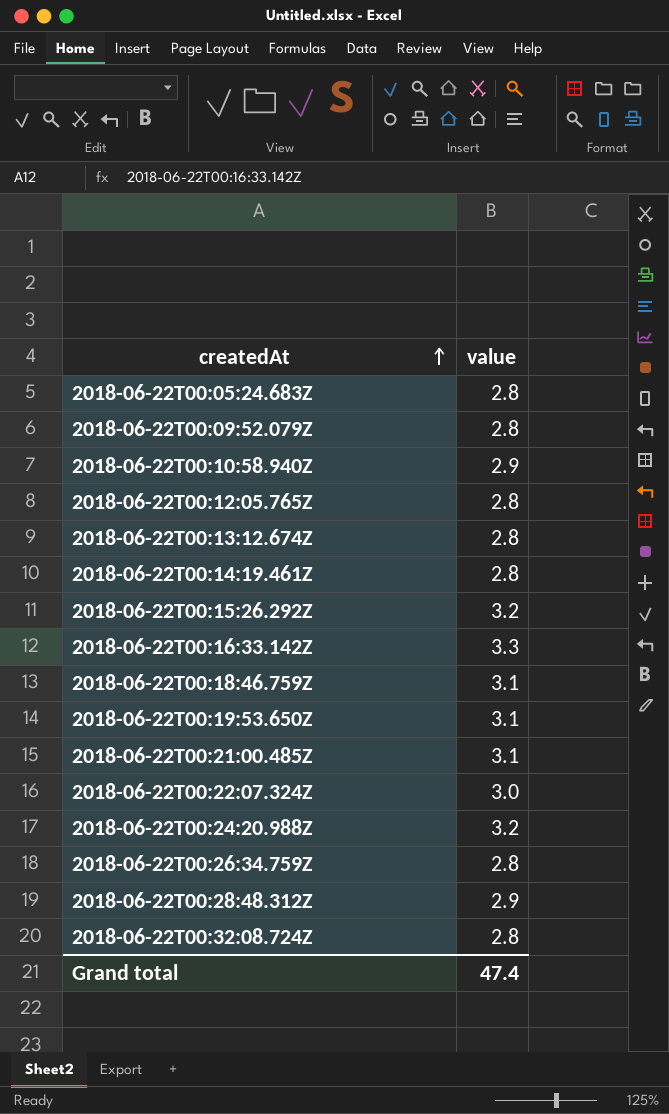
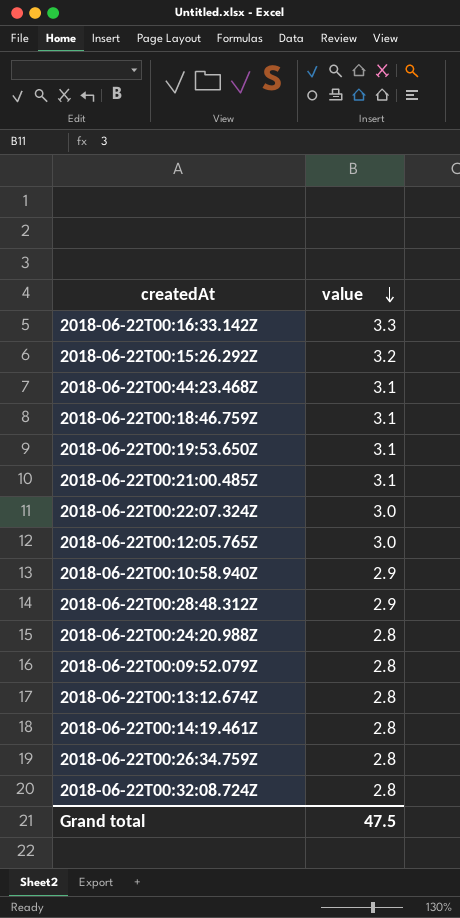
row order: createdAt ascending -> value descending
row 2018-06-22T00:05:24.683Z: 2.8 -> none
row 2018-06-22T00:44:23.468Z: none -> 3.1
2018-06-22T00:12:05.765Z | value: 2.8 -> 3.0
2018-06-22T00:24:20.988Z | value: 3.2 -> 2.8
Grand total | value: 47.4 -> 47.5

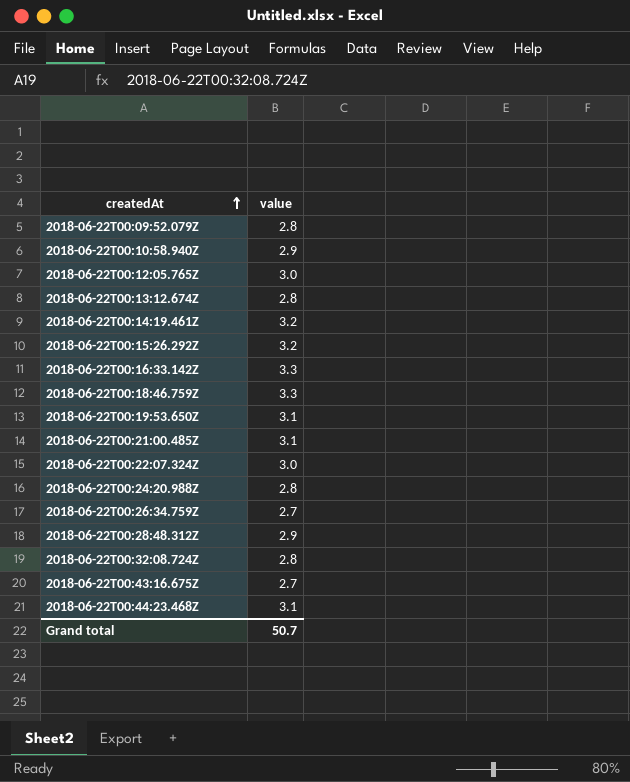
row order: value descending -> createdAt ascending
2018-06-22T00:14:19.461Z | value: 2.8 -> 3.2
2018-06-22T00:18:46.759Z | value: 3.1 -> 3.3
2018-06-22T00:26:34.759Z | value: 2.8 -> 2.7
row 2018-06-22T00:43:16.675Z: none -> 2.7
Grand total | value: 47.5 -> 50.7

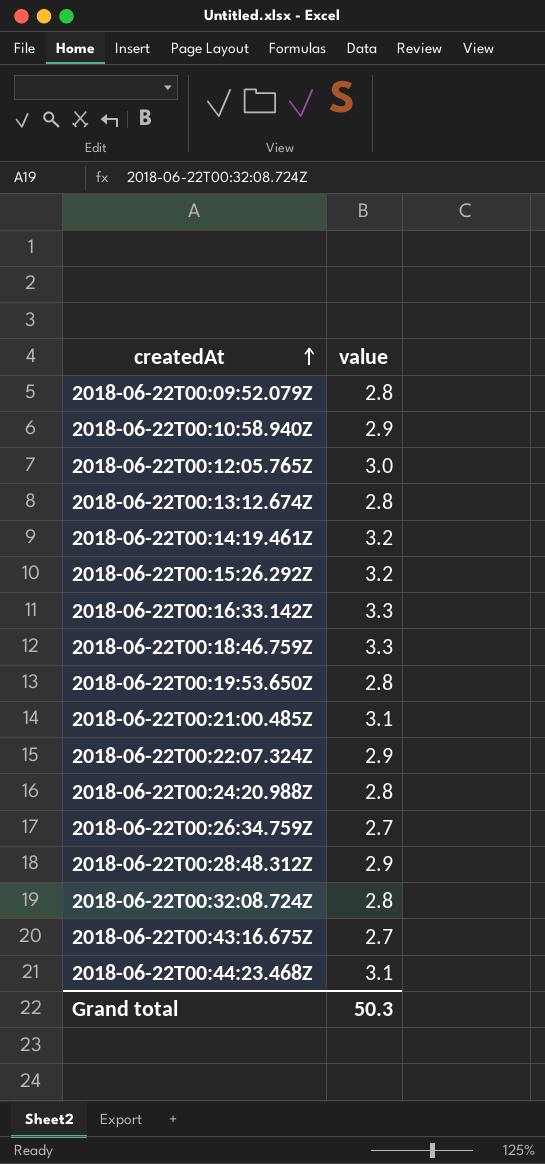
2018-06-22T00:19:53.650Z | value: 3.1 -> 2.8
2018-06-22T00:22:07.324Z | value: 3.0 -> 2.9
Grand total | value: 50.7 -> 50.3

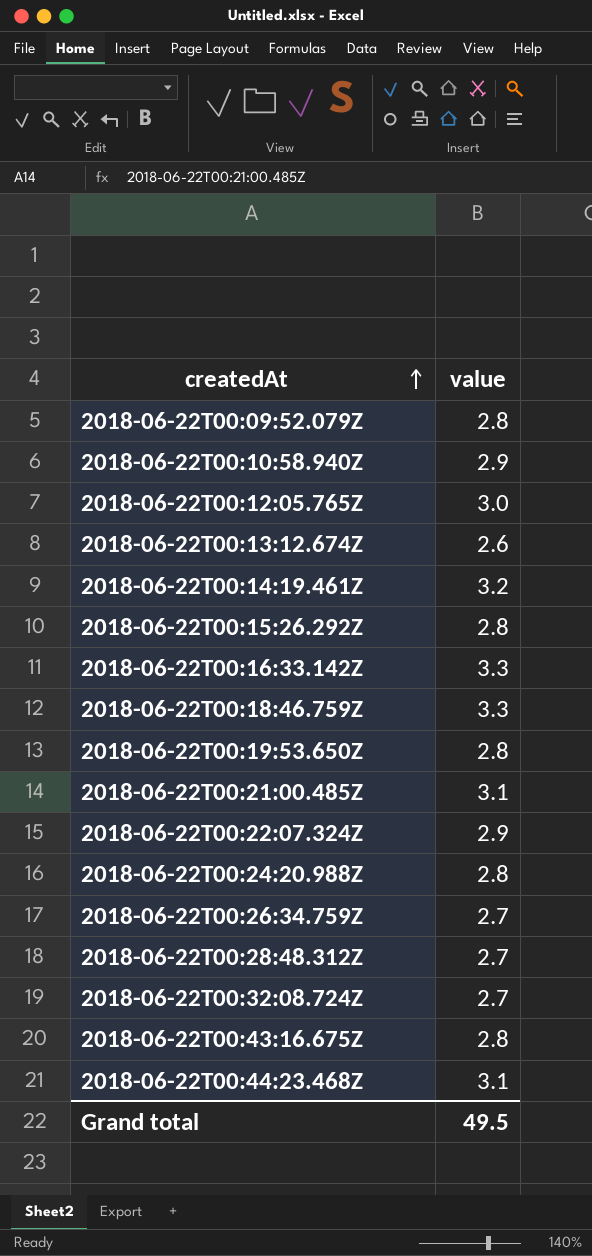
2018-06-22T00:13:12.674Z | value: 2.8 -> 2.6
2018-06-22T00:15:26.292Z | value: 3.2 -> 2.8
2018-06-22T00:28:48.312Z | value: 2.9 -> 2.7
2018-06-22T00:32:08.724Z | value: 2.8 -> 2.7
2018-06-22T00:43:16.675Z | value: 2.7 -> 2.8
Grand total | value: 50.3 -> 49.5

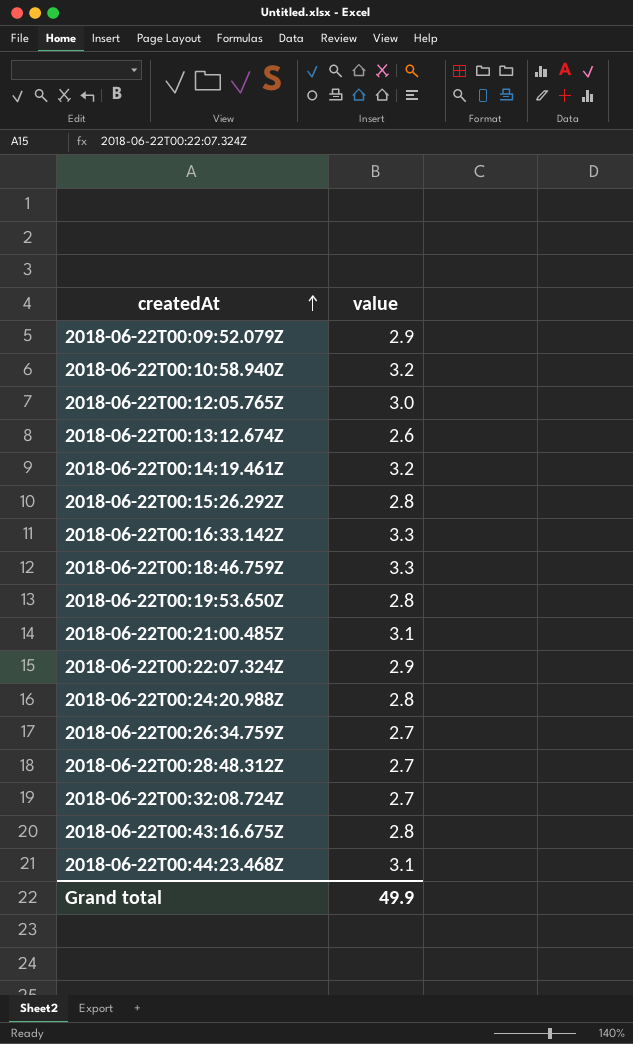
2018-06-22T00:09:52.079Z | value: 2.8 -> 2.9
2018-06-22T00:10:58.940Z | value: 2.9 -> 3.2
Grand total | value: 49.5 -> 49.9

